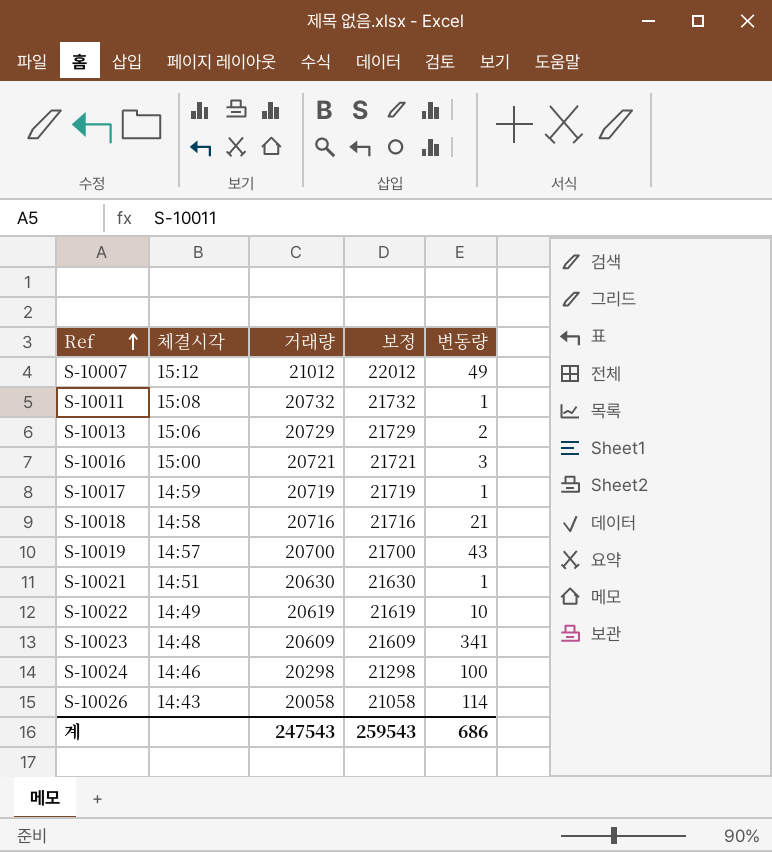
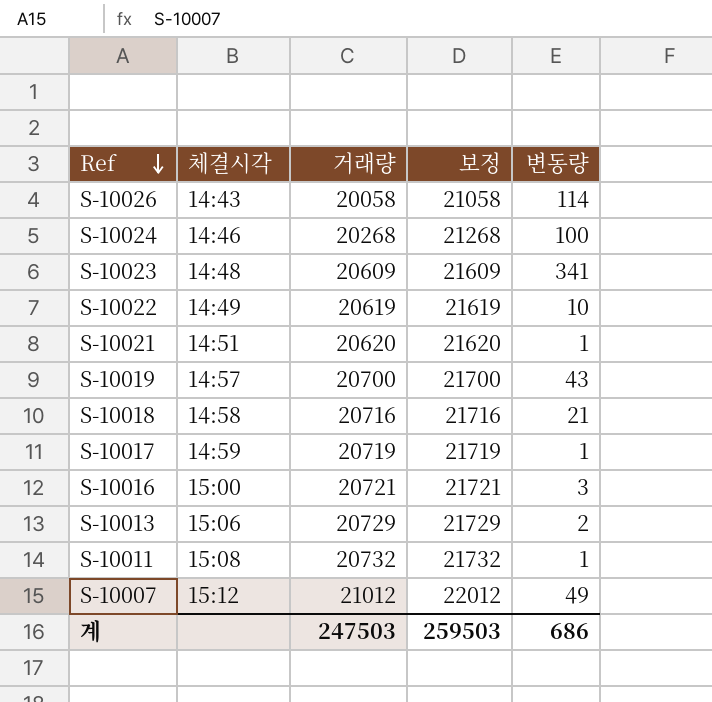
row order: Ref ascending -> Ref descending
S-10024 | 거래량: 20298 -> 20268
S-10024 | 보정: 21298 -> 21268
S-10021 | 거래량: 20630 -> 20620
S-10021 | 보정: 21630 -> 21620
계 | 거래량: 247543 -> 247503
계 | 보정: 259543 -> 259503

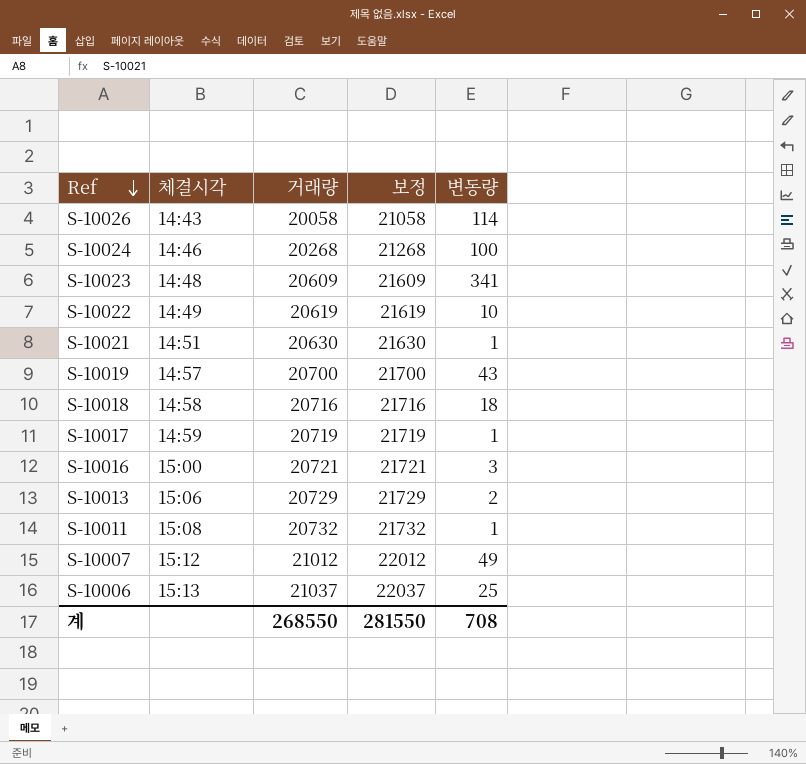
S-10021 | 거래량: 20620 -> 20630
S-10021 | 보정: 21620 -> 21630
S-10018 | 변동량: 21 -> 18
row S-10006: none -> 15:13 | 21037 | 22037 | 25
계 | 거래량: 247503 -> 268550
계 | 보정: 259503 -> 281550
계 | 변동량: 686 -> 708

